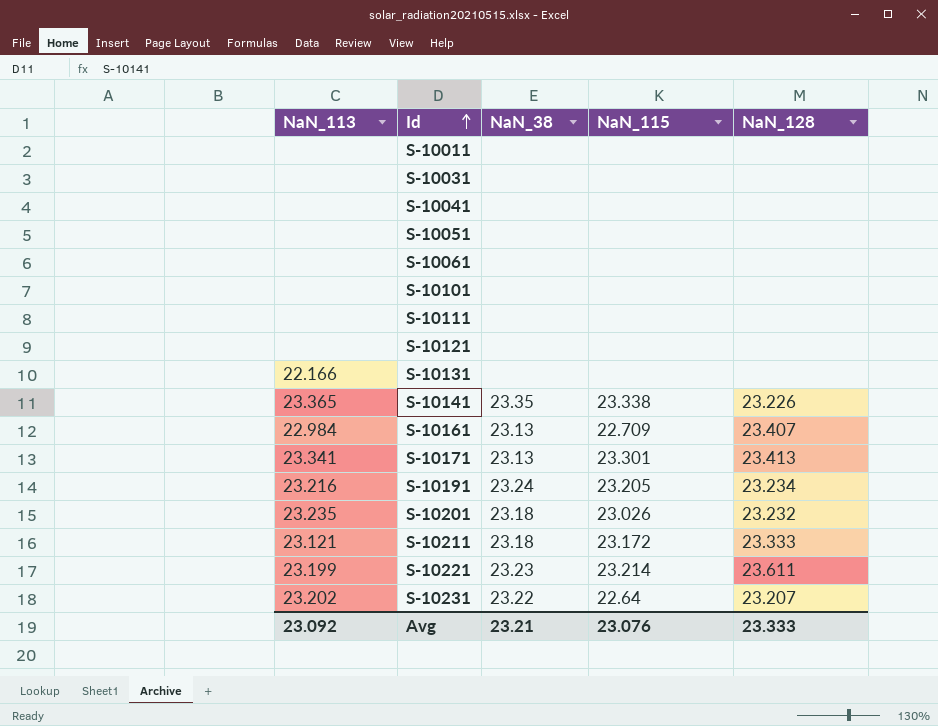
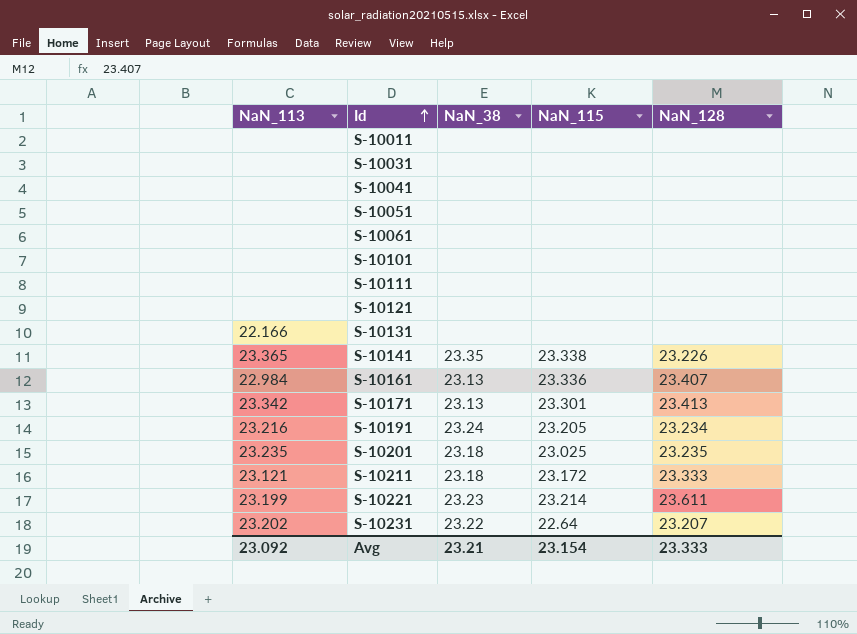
S-10161 | NaN_115: 22.709 -> 23.336
S-10171 | NaN_113: 23.341 -> 23.342
S-10201 | NaN_115: 23.026 -> 23.025
S-10201 | NaN_128: 23.232 -> 23.235
Avg | NaN_115: 23.076 -> 23.154

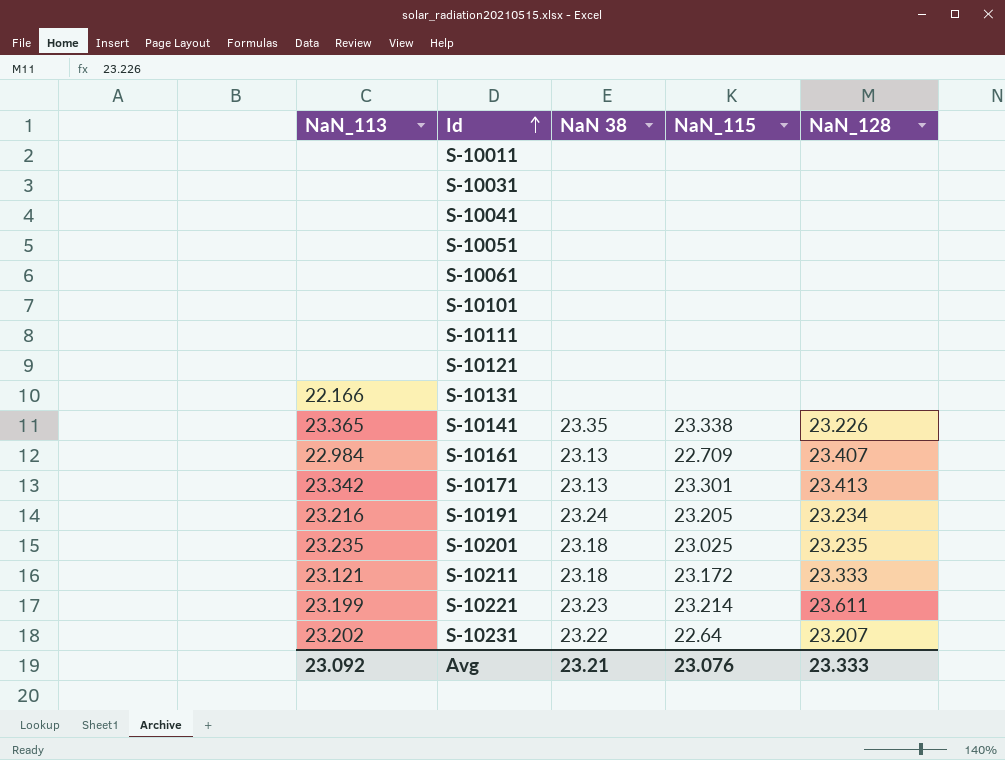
column name: NaN_38 -> NaN 38
S-10161 | NaN_115: 23.336 -> 22.709
Avg | NaN_115: 23.154 -> 23.076

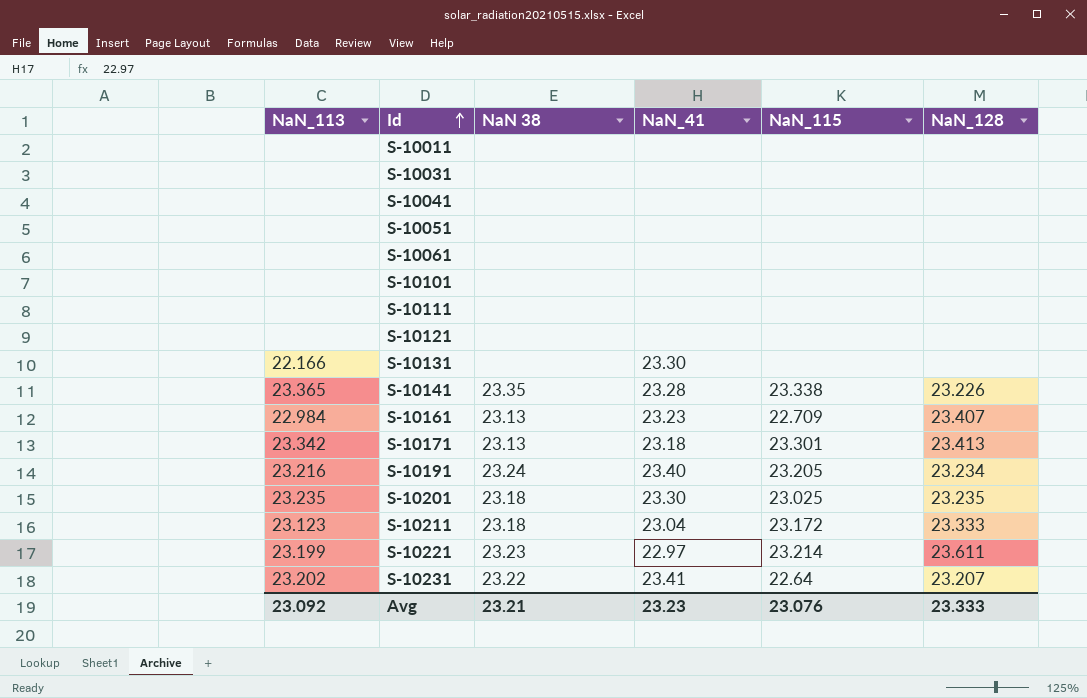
column NaN_41 | position: none -> 4
S-10211 | NaN_113: 23.121 -> 23.123

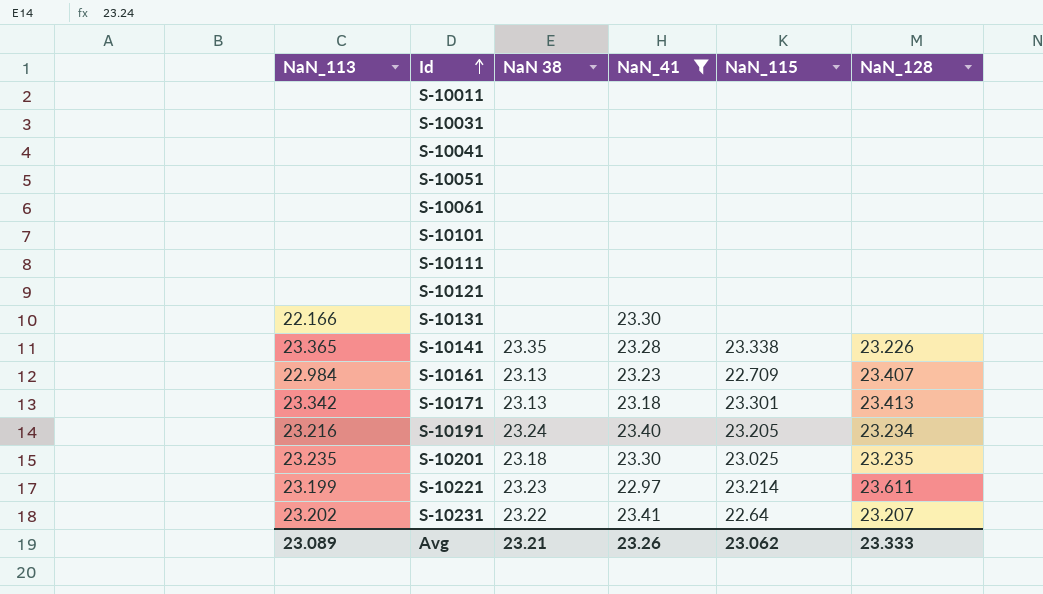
filter: none -> NaN_41 != 23.04
Avg | NaN_113: 23.092 -> 23.089
Avg | NaN_41: 23.23 -> 23.26
Avg | NaN_115: 23.076 -> 23.062

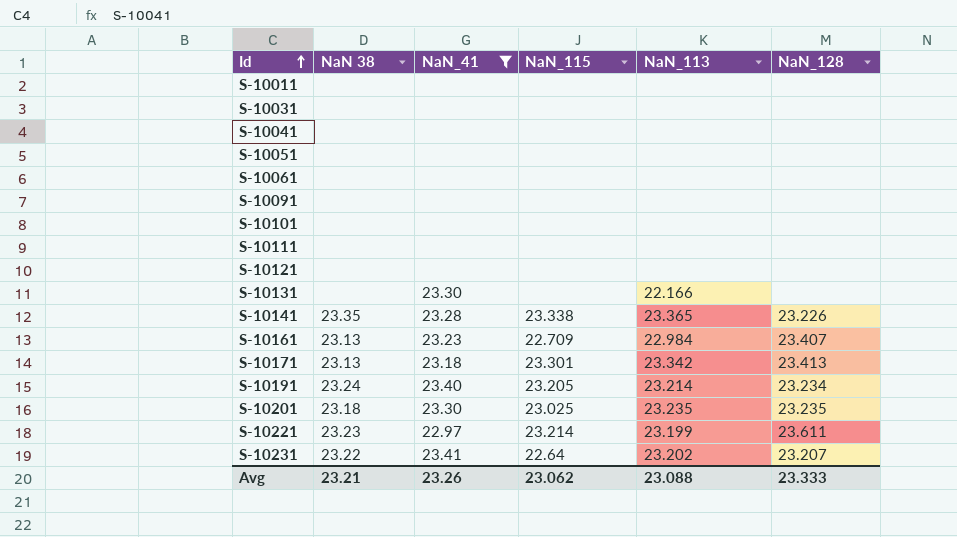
column NaN_113 | position: 1 -> 5
row S-10091: none -> none | none | none | none | none
S-10191 | NaN_113: 23.216 -> 23.214
Avg | NaN_113: 23.089 -> 23.088

